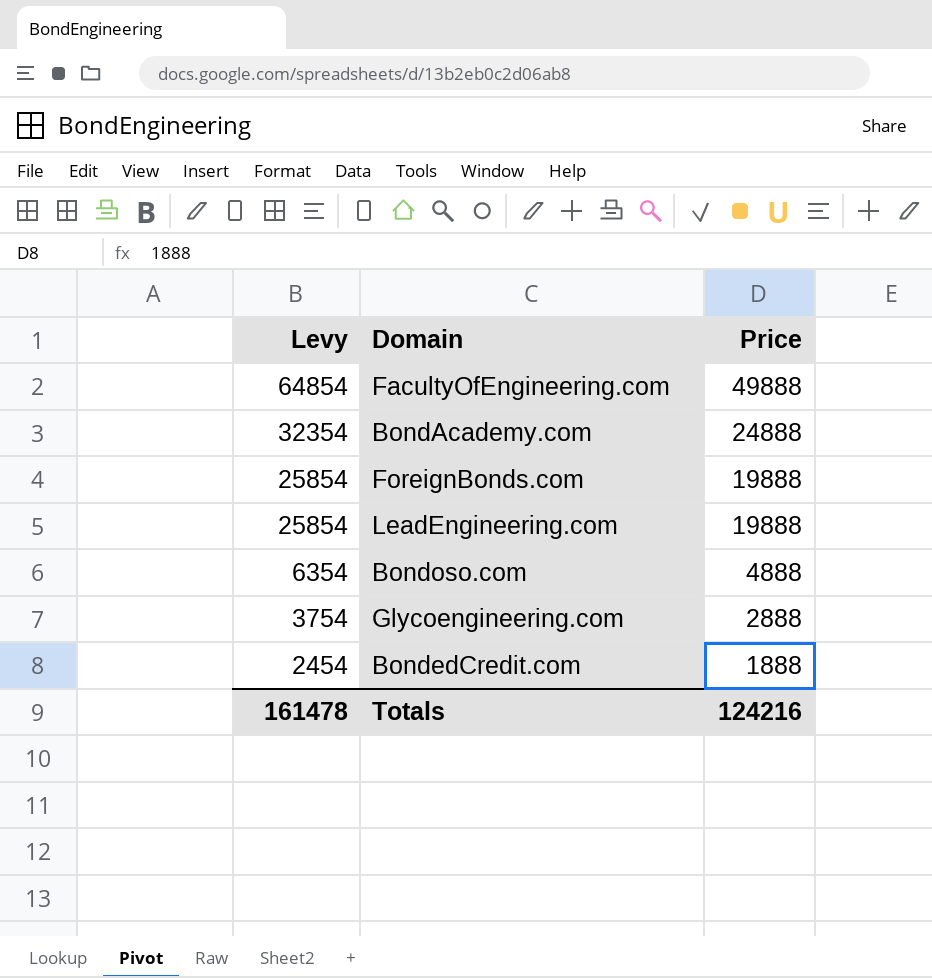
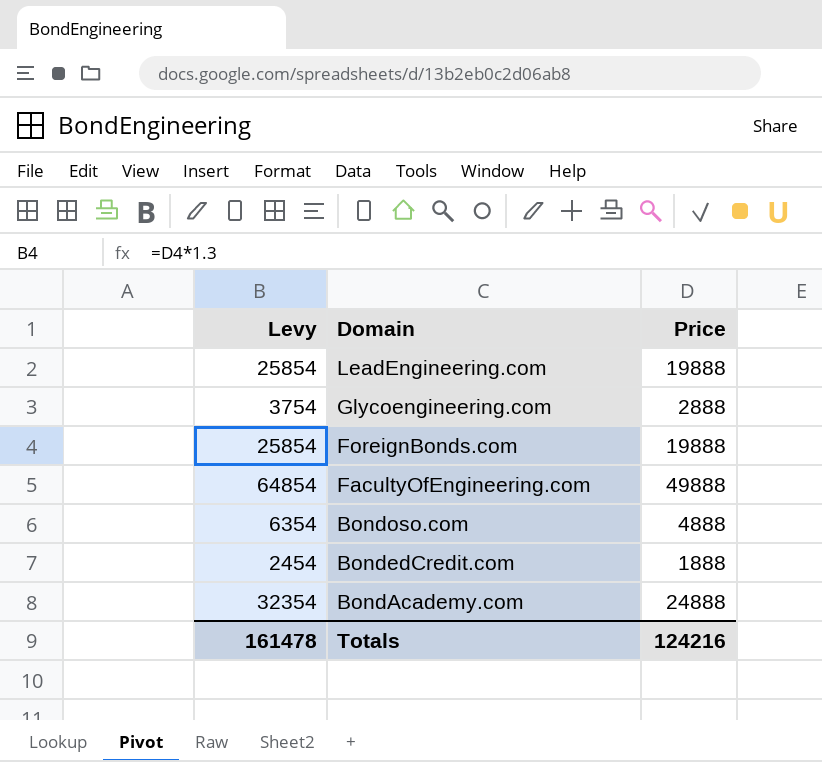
row order: Levy descending -> Domain descending

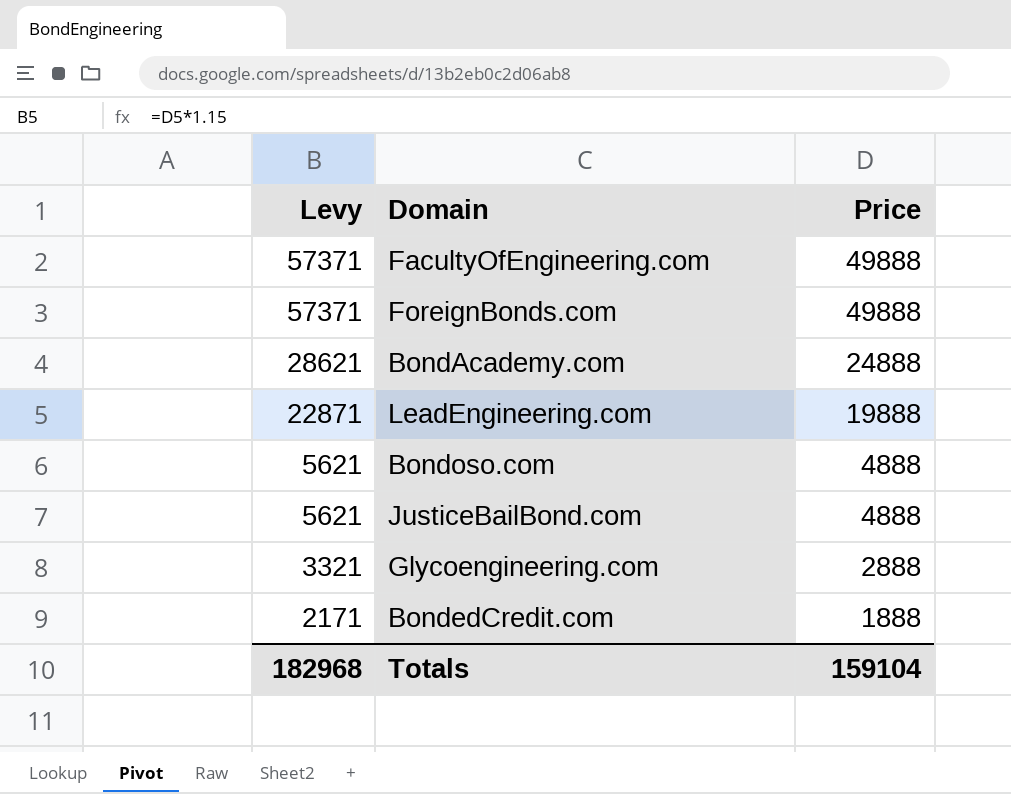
row order: Domain descending -> Levy descending
column Levy | formula: [Price] * 1.3 -> [Price] * 1.15
ForeignBonds.com | Price: 19888 -> 49888
row JusticeBailBond.com: none -> 5621 | 4888
Totals | Levy: 161478 -> 182968
Totals | Price: 124216 -> 159104

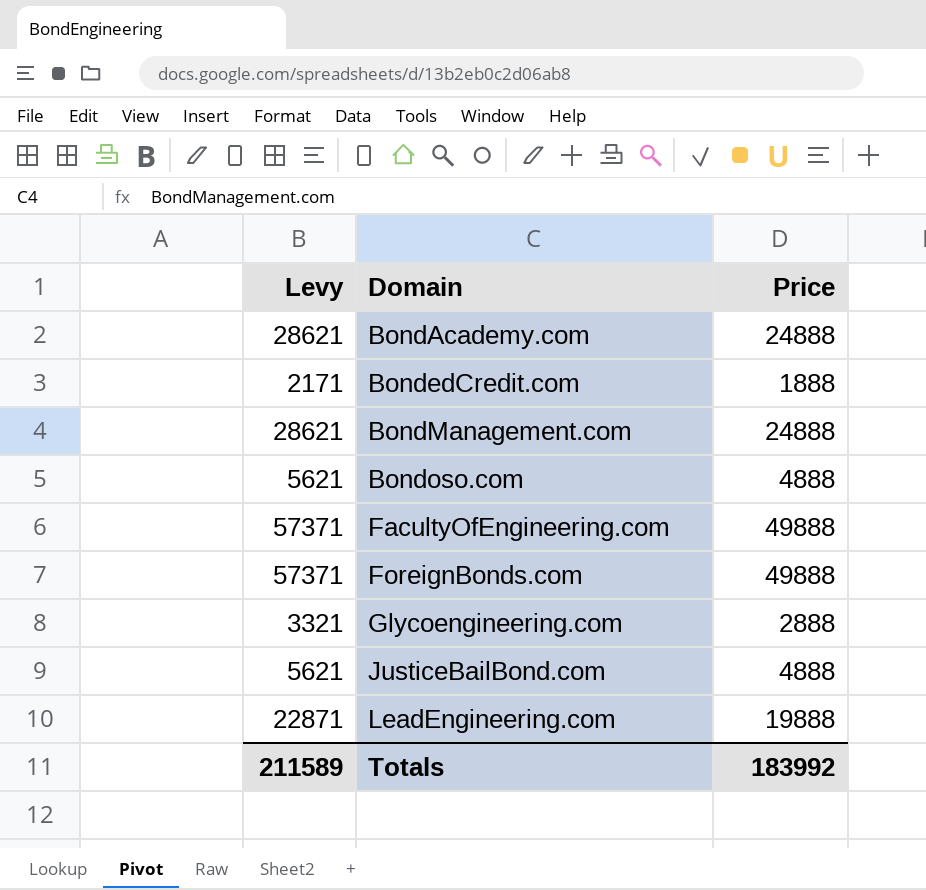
row order: Levy descending -> Domain ascending
row BondManagement.com: none -> 28621 | 24888
Totals | Levy: 182968 -> 211589
Totals | Price: 159104 -> 183992

